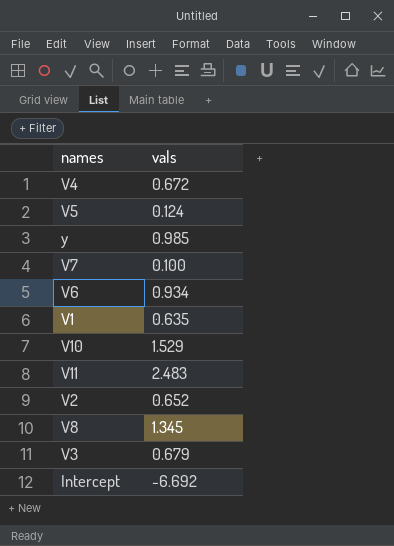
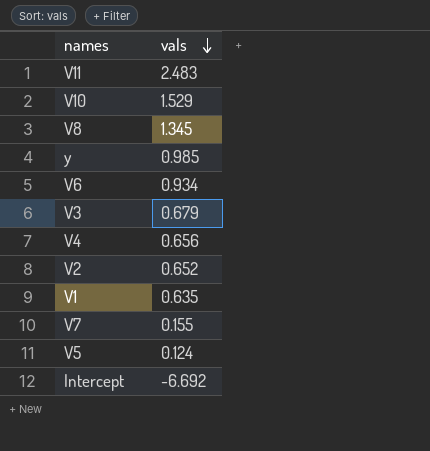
row order: none -> vals descending
V4 | vals: 0.672 -> 0.656
V7 | vals: 0.100 -> 0.155

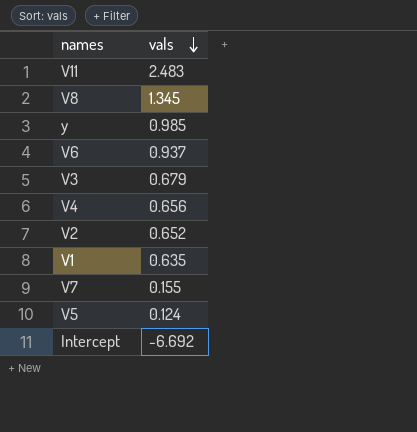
row V10: 1.529 -> none
V6 | vals: 0.934 -> 0.937

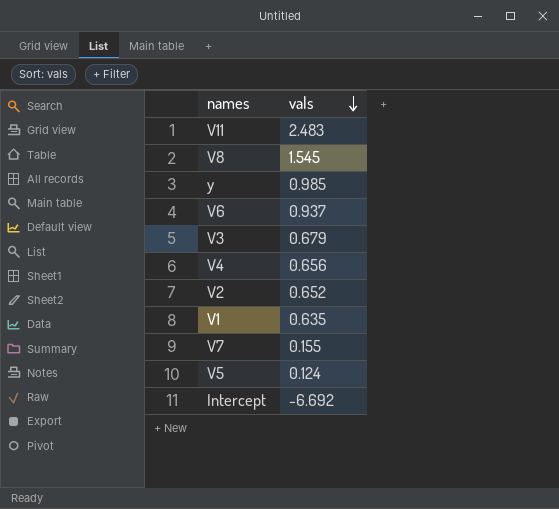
V8 | vals: 1.345 -> 1.545

